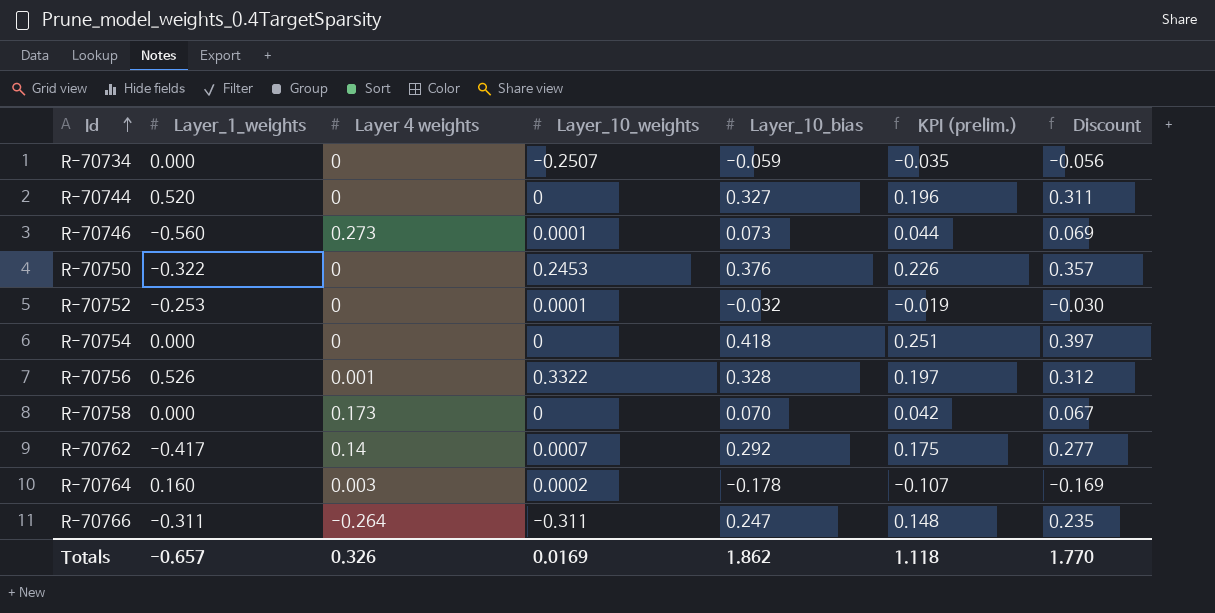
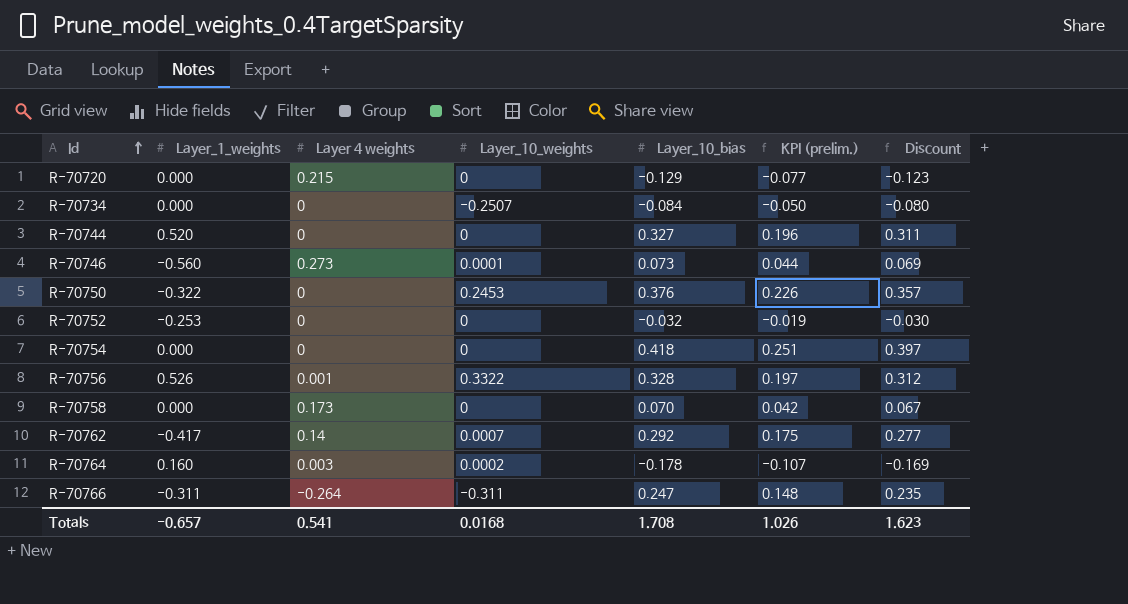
row R-70720: none -> 0.000 | 0.215 | 0 | -0.129 | -0.077 | -0.123
R-70734 | Layer_10_bias: -0.059 -> -0.084
R-70734 | KPI (prelim.): -0.035 -> -0.050
R-70734 | Discount: -0.056 -> -0.080
R-70752 | Layer_10_weights: 0.0001 -> 0
Totals | Layer 4 weights: 0.326 -> 0.541
Totals | Layer_10_weights: 0.0169 -> 0.0168
Totals | Layer_10_bias: 1.862 -> 1.708
Totals | KPI (prelim.): 1.118 -> 1.026
Totals | Discount: 1.770 -> 1.623

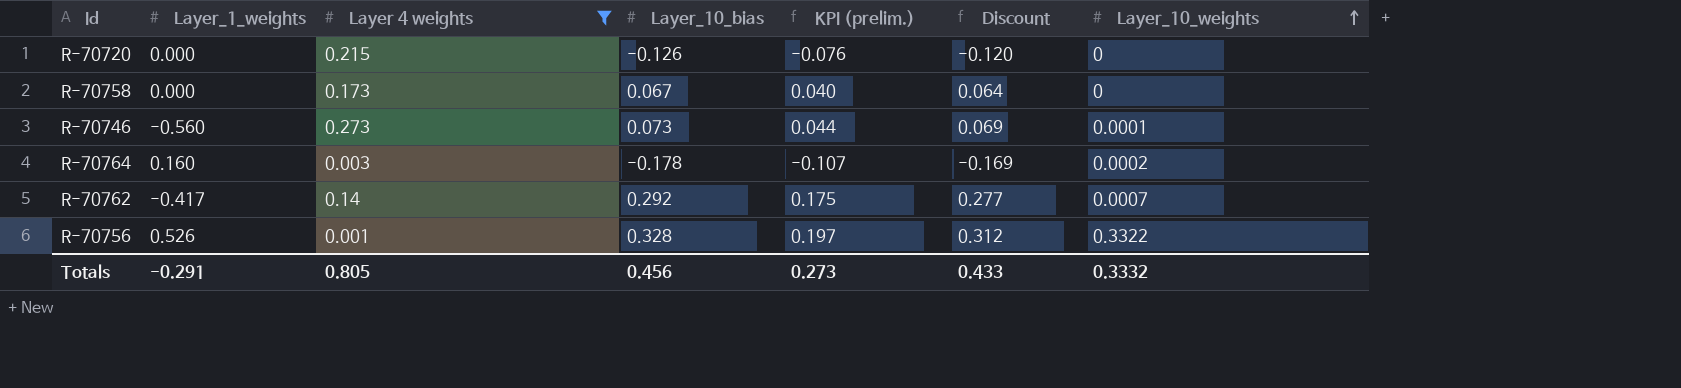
filter: none -> Layer 4 weights >= 0.001
row order: Id ascending -> Layer_10_weights ascending
column Layer_10_weights | position: 4 -> 7
R-70720 | Layer_10_bias: -0.129 -> -0.126
R-70720 | KPI (prelim.): -0.077 -> -0.076
R-70720 | Discount: -0.123 -> -0.120
R-70758 | Layer_10_bias: 0.070 -> 0.067
R-70758 | KPI (prelim.): 0.042 -> 0.040
R-70758 | Discount: 0.067 -> 0.064
Totals | Layer_1_weights: -0.657 -> -0.291
Totals | Layer 4 weights: 0.541 -> 0.805
Totals | Layer_10_bias: 1.708 -> 0.456
Totals | KPI (prelim.): 1.026 -> 0.273
Totals | Discount: 1.623 -> 0.433
Totals | Layer_10_weights: 0.0168 -> 0.3332

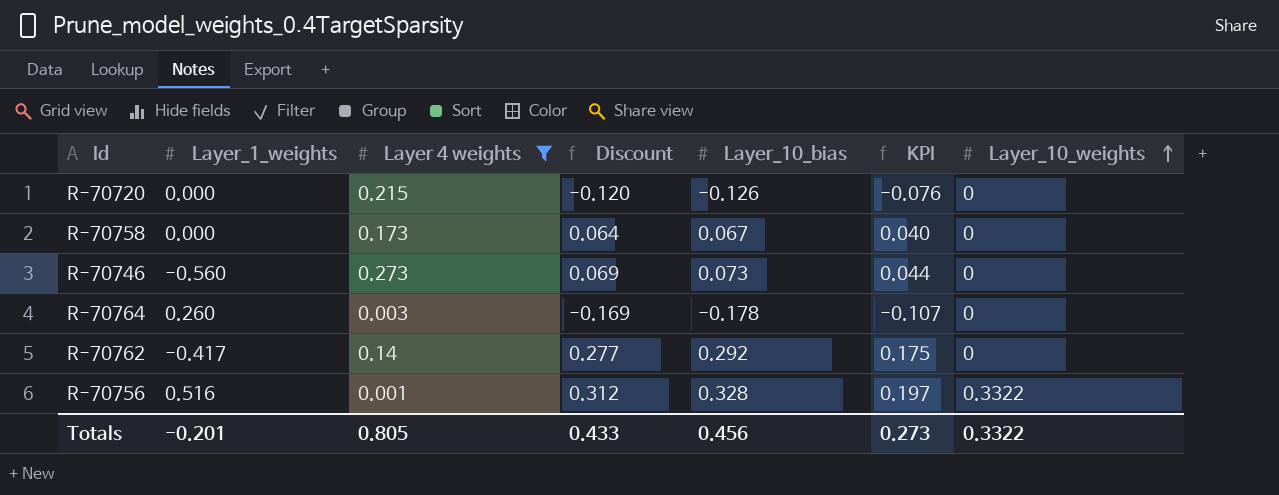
column Discount | position: 6 -> 4
column name: KPI (prelim.) -> KPI
R-70746 | Layer_10_weights: 0.0001 -> 0
R-70764 | Layer_1_weights: 0.160 -> 0.260
R-70764 | Layer_10_weights: 0.0002 -> 0
R-70762 | Layer_10_weights: 0.0007 -> 0
R-70756 | Layer_1_weights: 0.526 -> 0.516
Totals | Layer_1_weights: -0.291 -> -0.201
Totals | Layer_10_weights: 0.3332 -> 0.3322

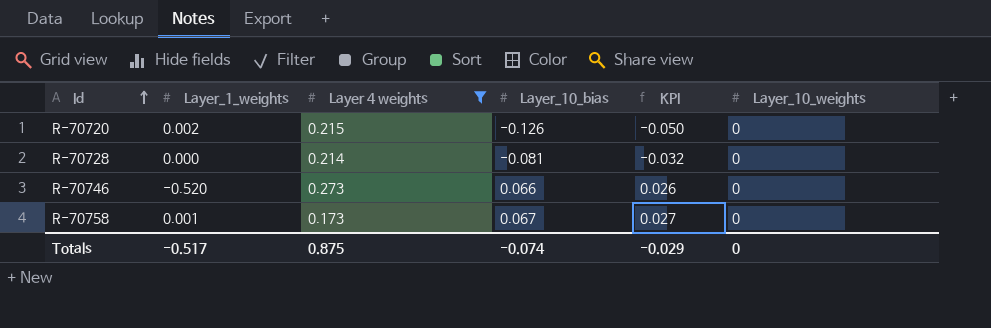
row order: Layer_10_weights ascending -> Id ascending
column Discount | formula: [Layer_10_bias] * 0.95 -> none
column KPI | formula: [Layer_10_bias] * 0.6 -> [Layer_10_bias] * 0.4
row R-70764: 0.260 | 0.003 | -0.169 | -0.178 | -0.107 | 0 -> none
row R-70762: -0.417 | 0.14 | 0.277 | 0.292 | 0.175 | 0 -> none
row R-70756: 0.516 | 0.001 | 0.312 | 0.328 | 0.197 | 0.3322 -> none
R-70720 | Layer_1_weights: 0.000 -> 0.002
row R-70728: none -> 0.000 | 0.214 | -0.081 | -0.032 | 0
R-70746 | Layer_1_weights: -0.560 -> -0.520
R-70746 | Layer_10_bias: 0.073 -> 0.066
R-70758 | Layer_1_weights: 0.000 -> 0.001
Totals | Layer_1_weights: -0.201 -> -0.517
Totals | Layer 4 weights: 0.805 -> 0.875
Totals | Layer_10_bias: 0.456 -> -0.074
Totals | KPI: 0.273 -> -0.029
Totals | Layer_10_weights: 0.3322 -> 0

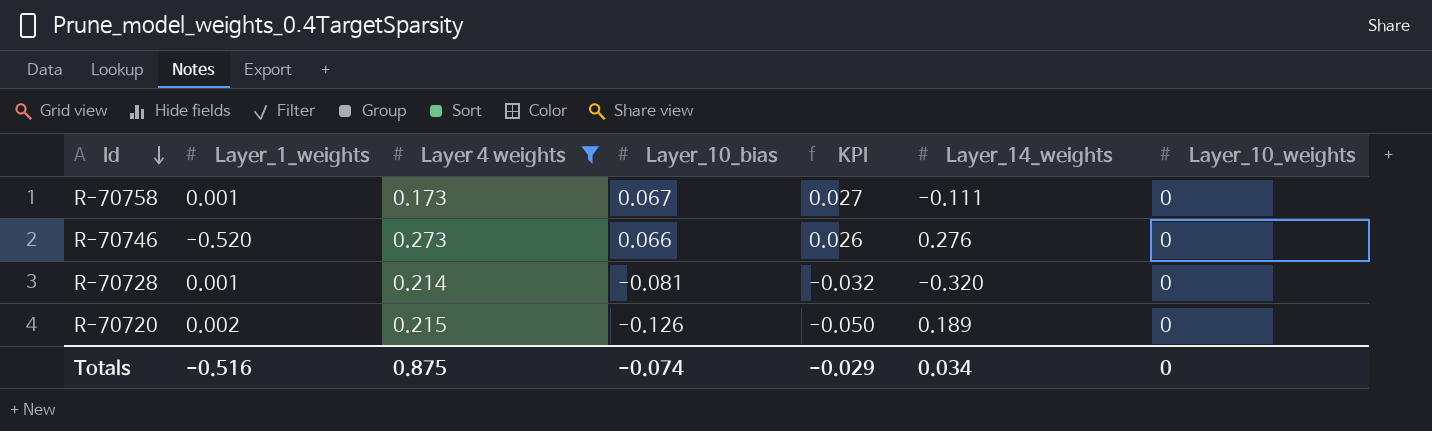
row order: Id ascending -> Id descending
column Layer_14_weights | position: none -> 6
R-70728 | Layer_1_weights: 0.000 -> 0.001
Totals | Layer_1_weights: -0.517 -> -0.516

